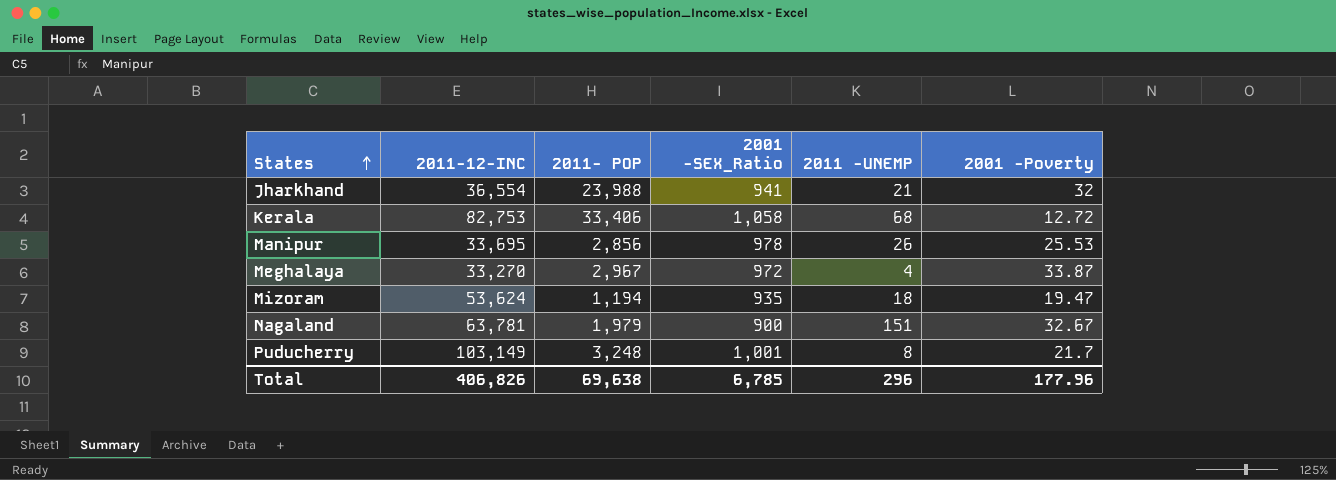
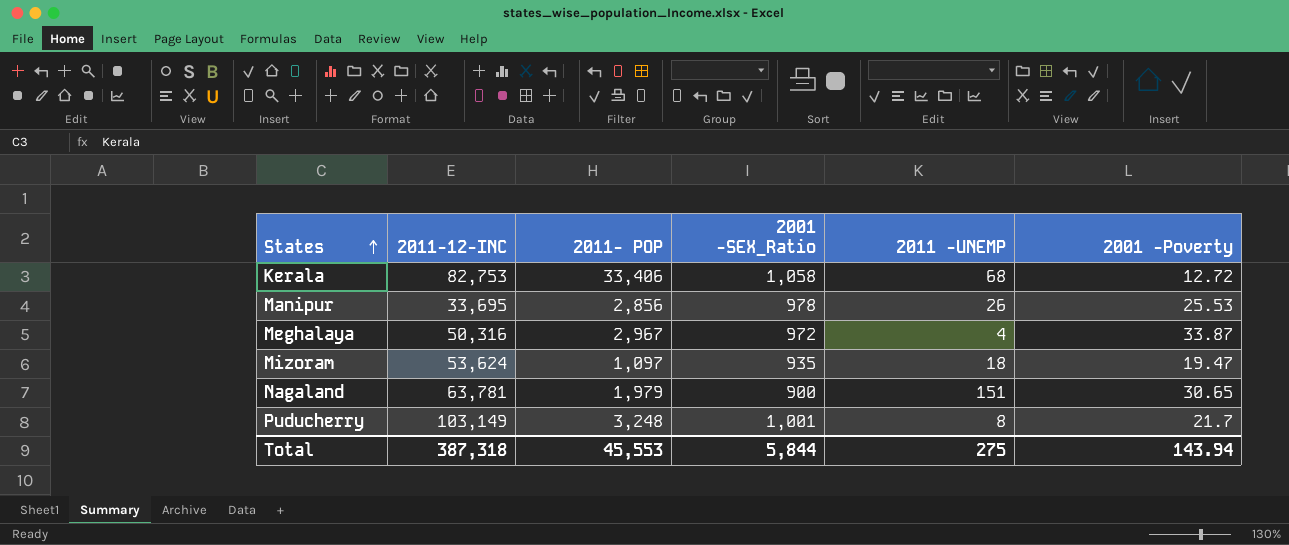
row Jharkhand: 36,554 | 23,988 | 941 | 21 | 32 -> none
Meghalaya | 2011-12-INC: 33,270 -> 50,316
Mizoram | 2011- POP: 1,194 -> 1,097
Nagaland | 2001 -Poverty: 32.67 -> 30.65
Total | 2011-12-INC: 406,826 -> 387,318
Total | 2011- POP: 69,638 -> 45,553
Total | 2001 -SEX_Ratio: 6,785 -> 5,844
Total | 2011 -UNEMP: 296 -> 275
Total | 2001 -Poverty: 177.96 -> 143.94

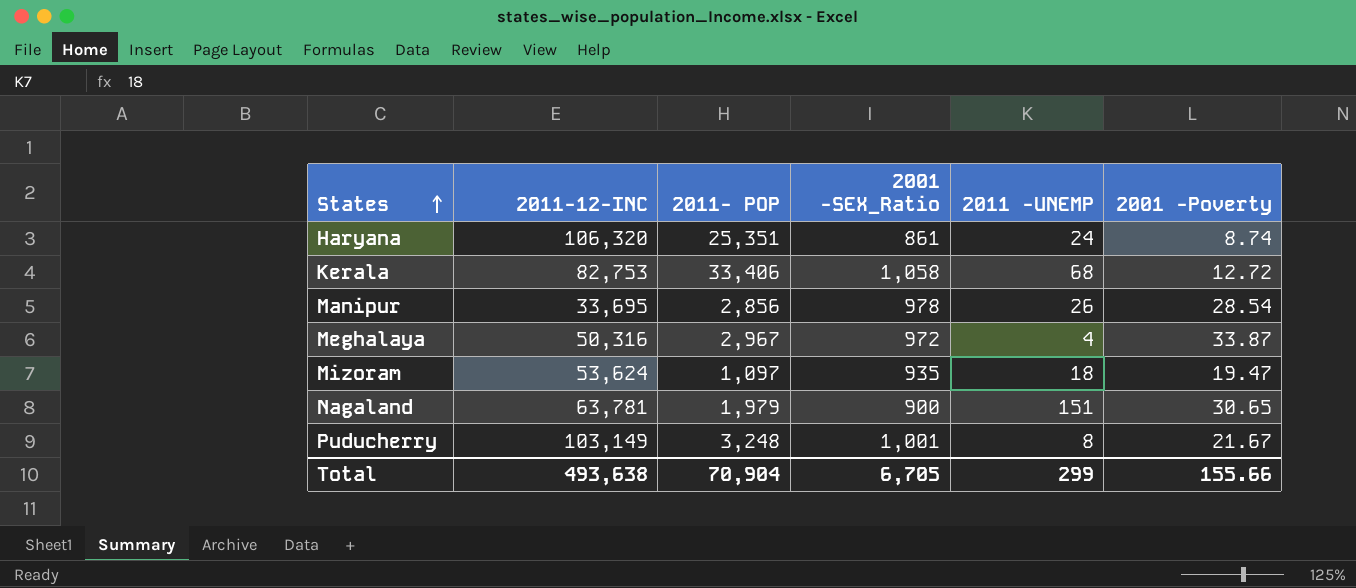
row Haryana: none -> 106,320 | 25,351 | 861 | 24 | 8.74
Manipur | 2001 -Poverty: 25.53 -> 28.54
Puducherry | 2001 -Poverty: 21.7 -> 21.67
Total | 2011-12-INC: 387,318 -> 493,638
Total | 2011- POP: 45,553 -> 70,904
Total | 2001 -SEX_Ratio: 5,844 -> 6,705
Total | 2011 -UNEMP: 275 -> 299
Total | 2001 -Poverty: 143.94 -> 155.66

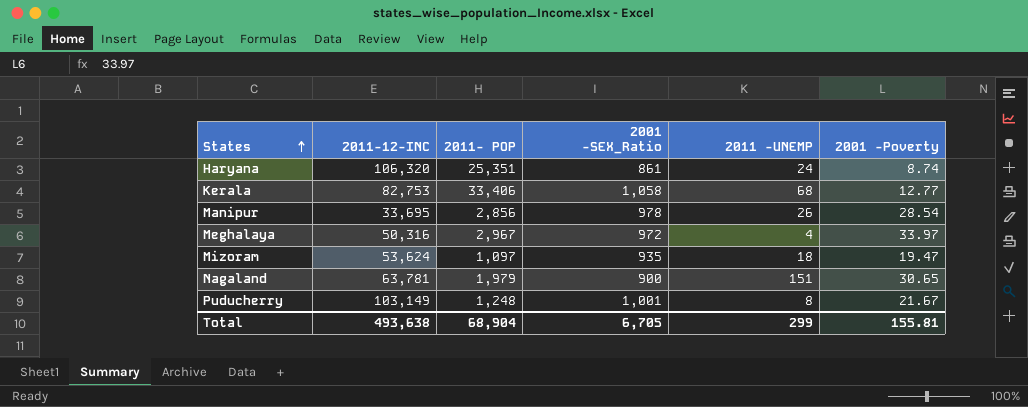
Kerala | 2001 -Poverty: 12.72 -> 12.77
Meghalaya | 2001 -Poverty: 33.87 -> 33.97
Puducherry | 2011- POP: 3,248 -> 1,248
Total | 2011- POP: 70,904 -> 68,904
Total | 2001 -Poverty: 155.66 -> 155.81

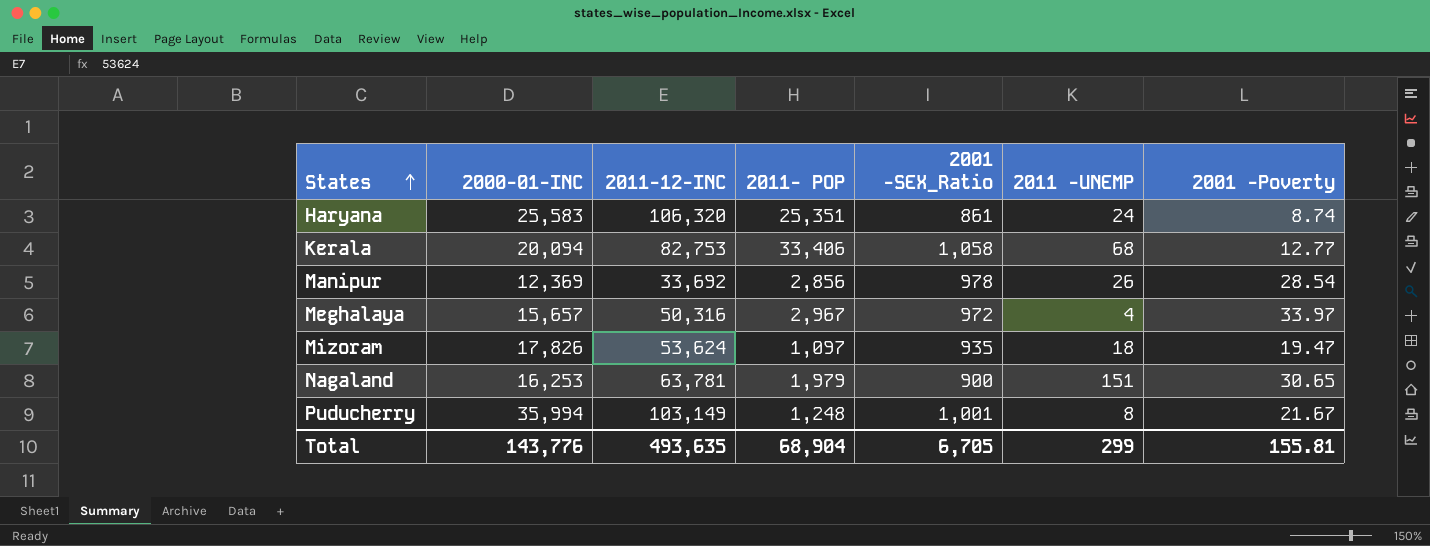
column 2000-01-INC | position: none -> 2
Manipur | 2011-12-INC: 33,695 -> 33,692
Total | 2011-12-INC: 493,638 -> 493,635

